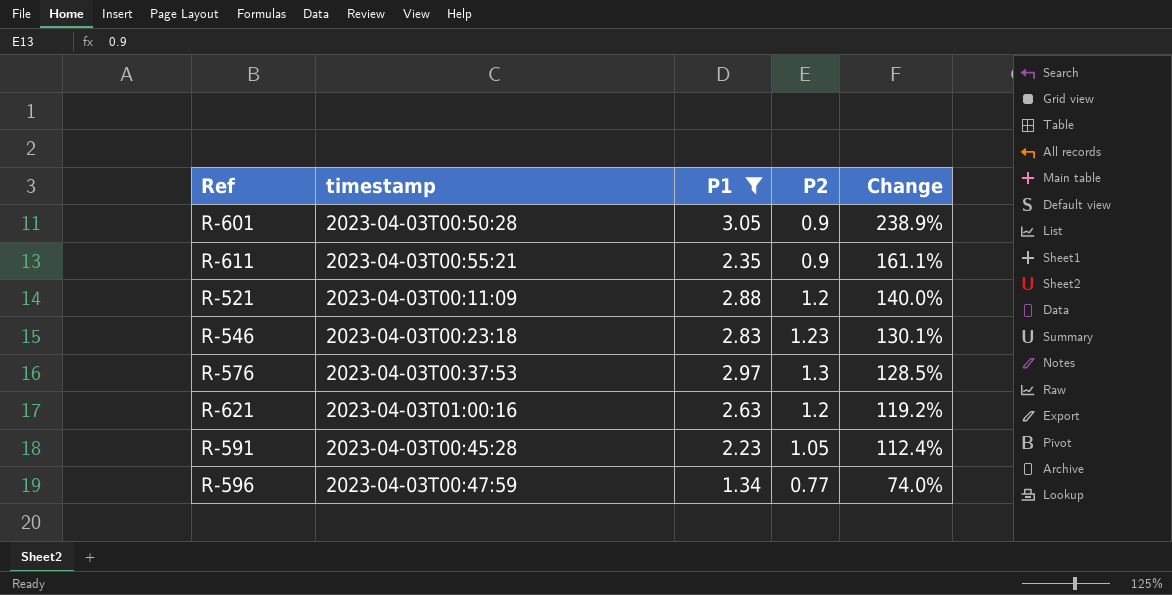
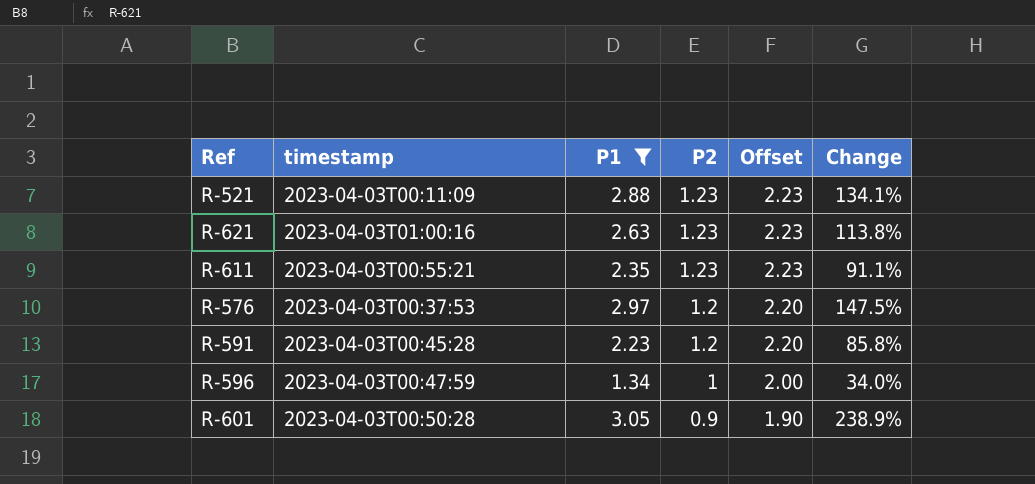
row order: Change descending -> P2 descending
column Offset | formula: none -> [P2] + 1
row R-546: 2023-04-03T00:23:18 | 2.83 | 1.23 | 130.1% -> none
R-521 | P2: 1.2 -> 1.23
R-521 | Change: 140.0% -> 134.1%
R-621 | P2: 1.2 -> 1.23
R-621 | Change: 119.2% -> 113.8%
R-611 | P2: 0.9 -> 1.23
R-611 | Change: 161.1% -> 91.1%
R-576 | P2: 1.3 -> 1.2
R-576 | Change: 128.5% -> 147.5%
R-591 | P2: 1.05 -> 1.2
R-591 | Change: 112.4% -> 85.8%
R-596 | P2: 0.77 -> 1
R-596 | Change: 74.0% -> 34.0%

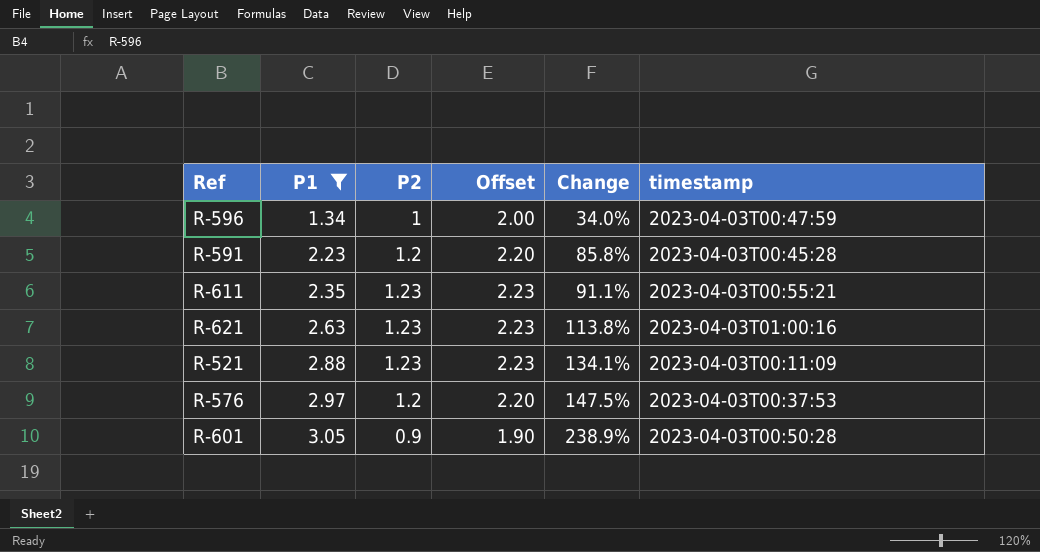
row order: P2 descending -> P1 ascending
column timestamp | position: 2 -> 6

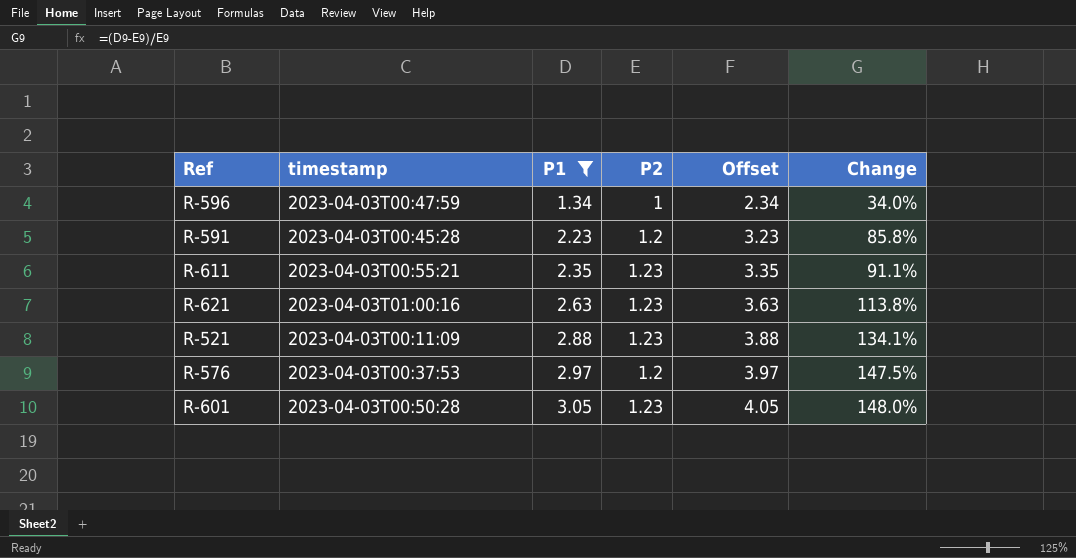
column timestamp | position: 6 -> 2
column Offset | formula: [P2] + 1 -> [P1] + 1
R-601 | P2: 0.9 -> 1.23
R-601 | Change: 238.9% -> 148.0%

